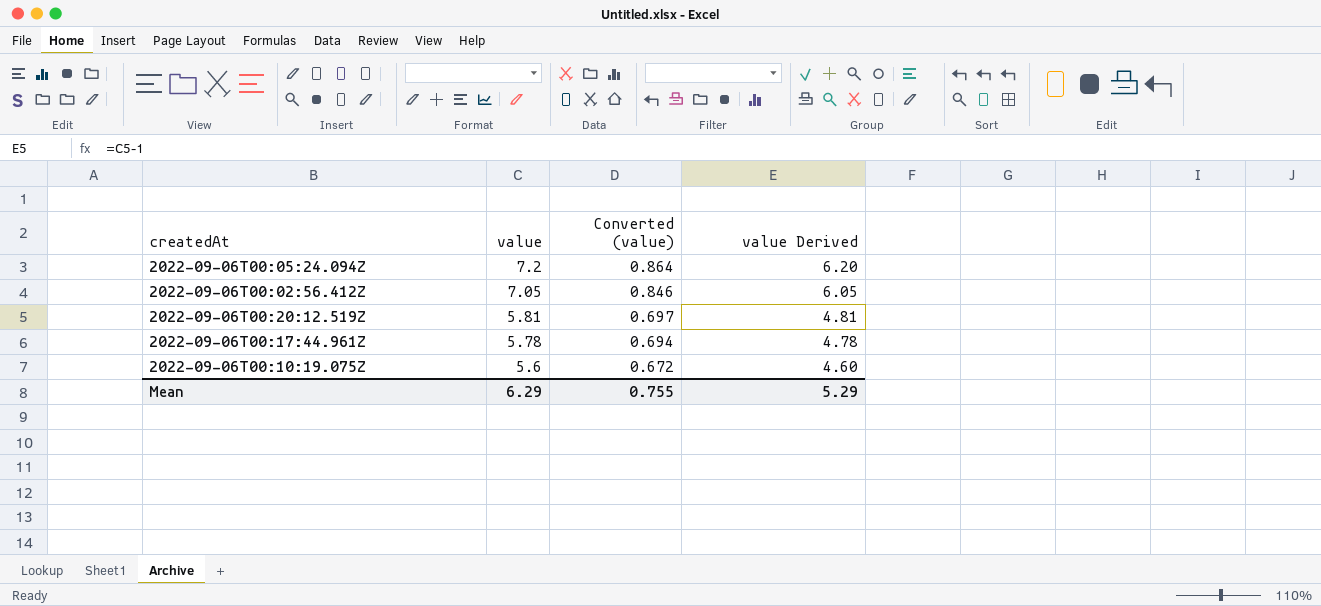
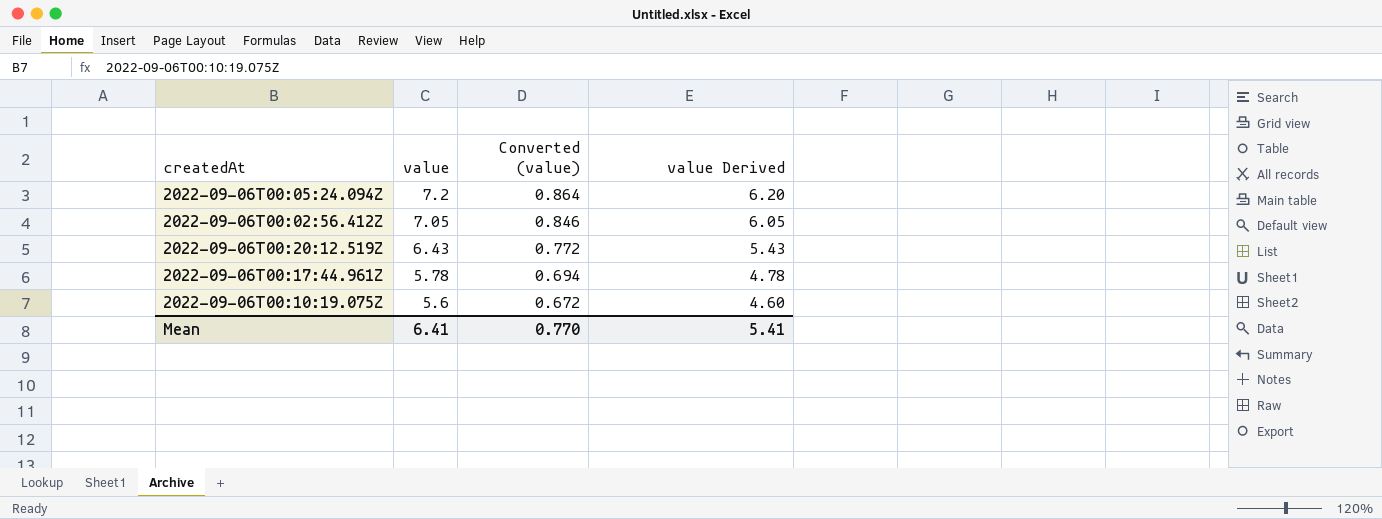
2022-09-06T00:20:12.519Z | value: 5.81 -> 6.43
2022-09-06T00:20:12.519Z | Converted (value): 0.697 -> 0.772
2022-09-06T00:20:12.519Z | value Derived: 4.81 -> 5.43
Mean | value: 6.29 -> 6.41
Mean | Converted (value): 0.755 -> 0.770
Mean | value Derived: 5.29 -> 5.41

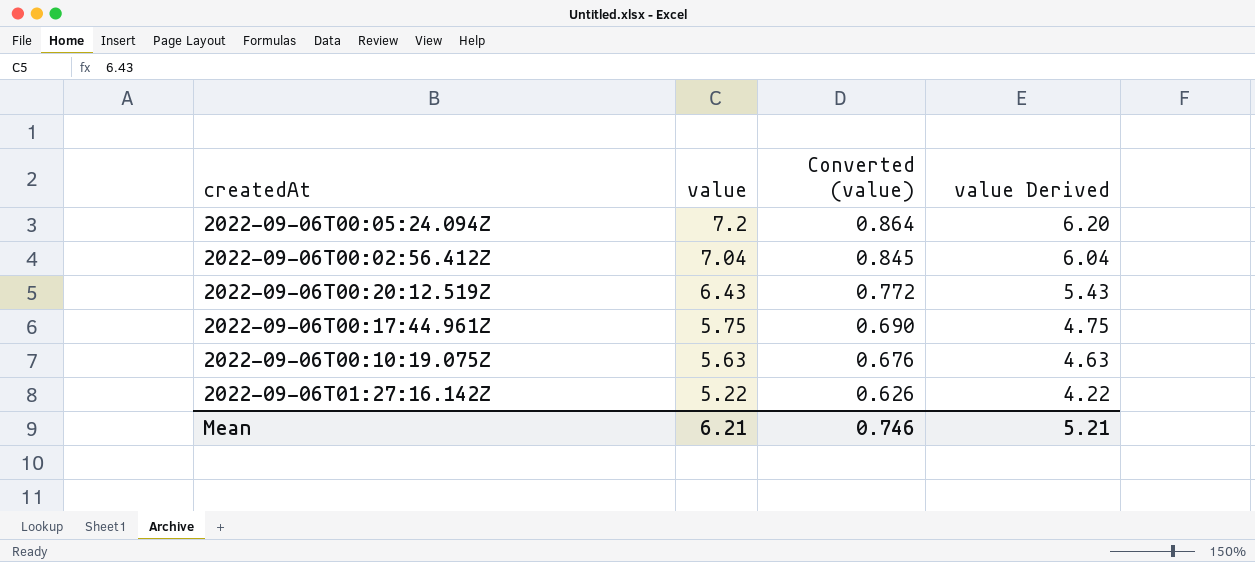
2022-09-06T00:02:56.412Z | value: 7.05 -> 7.04
2022-09-06T00:02:56.412Z | Converted (value): 0.846 -> 0.845
2022-09-06T00:02:56.412Z | value Derived: 6.05 -> 6.04
2022-09-06T00:17:44.961Z | value: 5.78 -> 5.75
2022-09-06T00:17:44.961Z | Converted (value): 0.694 -> 0.690
2022-09-06T00:17:44.961Z | value Derived: 4.78 -> 4.75
2022-09-06T00:10:19.075Z | value: 5.6 -> 5.63
2022-09-06T00:10:19.075Z | Converted (value): 0.672 -> 0.676
2022-09-06T00:10:19.075Z | value Derived: 4.60 -> 4.63
row 2022-09-06T01:27:16.142Z: none -> 5.22 | 0.626 | 4.22
Mean | value: 6.41 -> 6.21
Mean | Converted (value): 0.770 -> 0.746
Mean | value Derived: 5.41 -> 5.21

